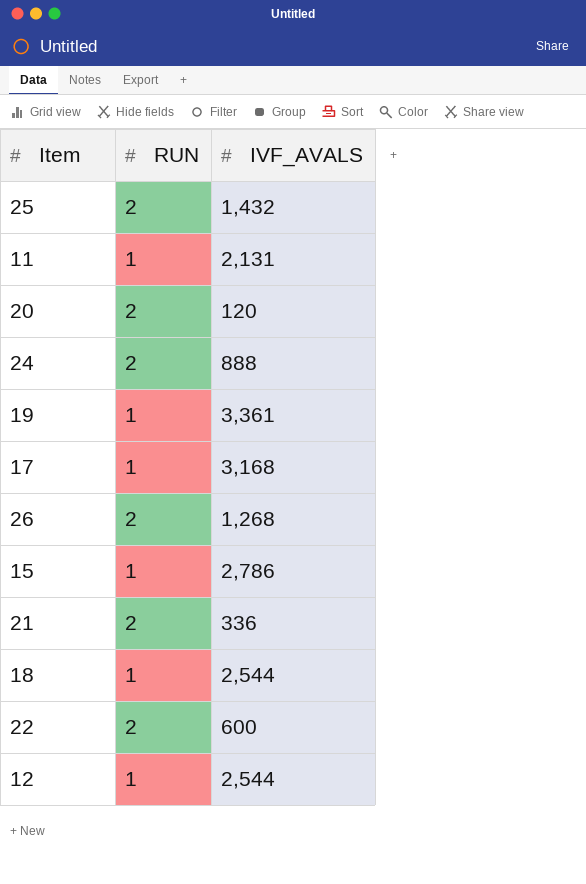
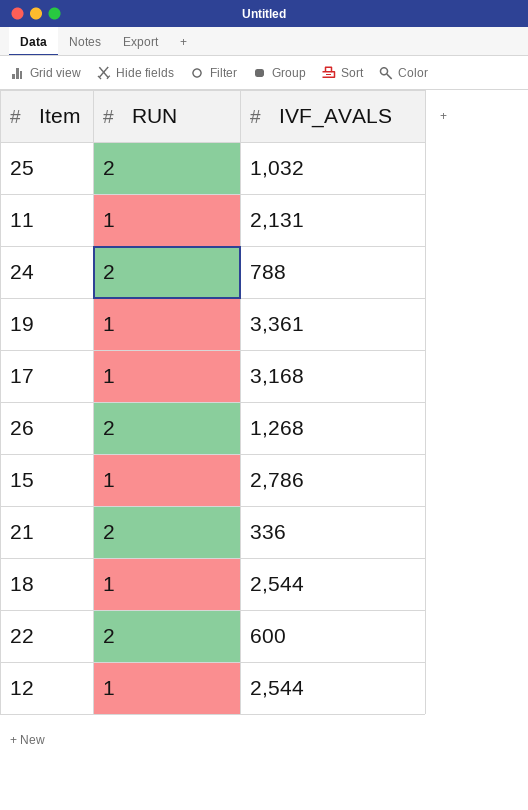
row 20: 2 | 120 -> none
25 | IVF_AVALS: 1,432 -> 1,032
24 | IVF_AVALS: 888 -> 788

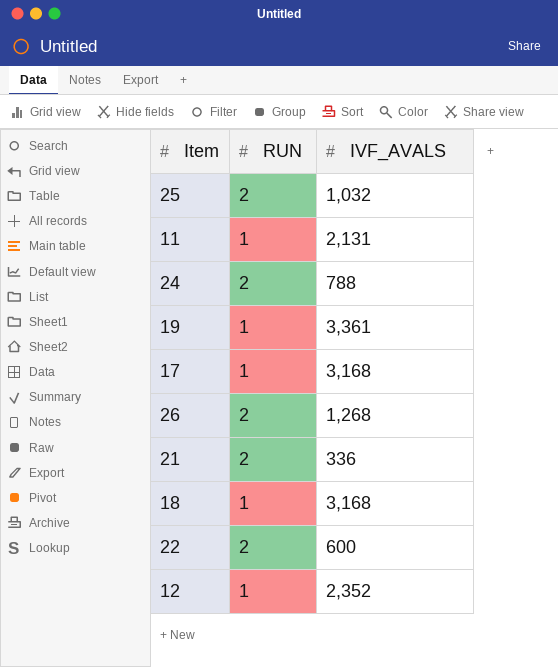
row 15: 1 | 2,786 -> none
18 | IVF_AVALS: 2,544 -> 3,168
12 | IVF_AVALS: 2,544 -> 2,352

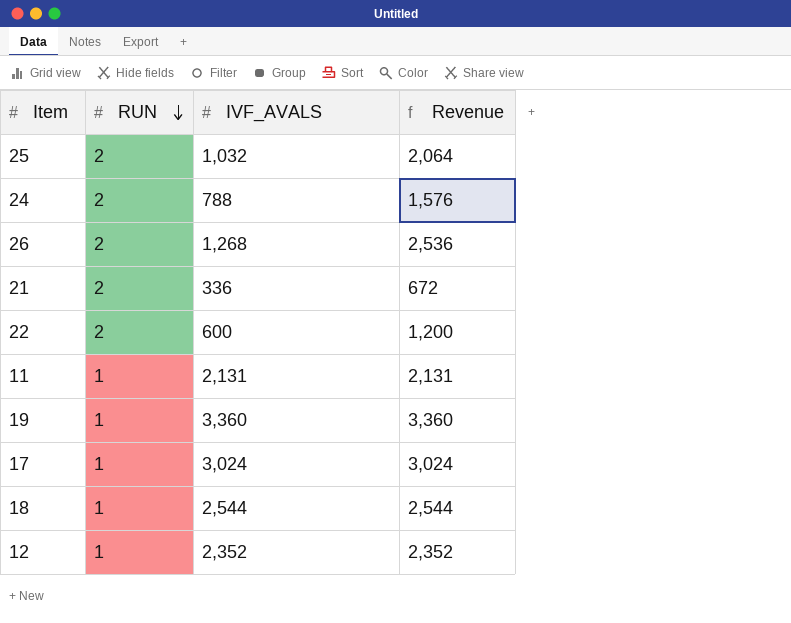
row order: none -> RUN descending
column Revenue | formula: none -> [RUN] * [IVF_AVALS]
19 | IVF_AVALS: 3,361 -> 3,360
17 | IVF_AVALS: 3,168 -> 3,024
18 | IVF_AVALS: 3,168 -> 2,544

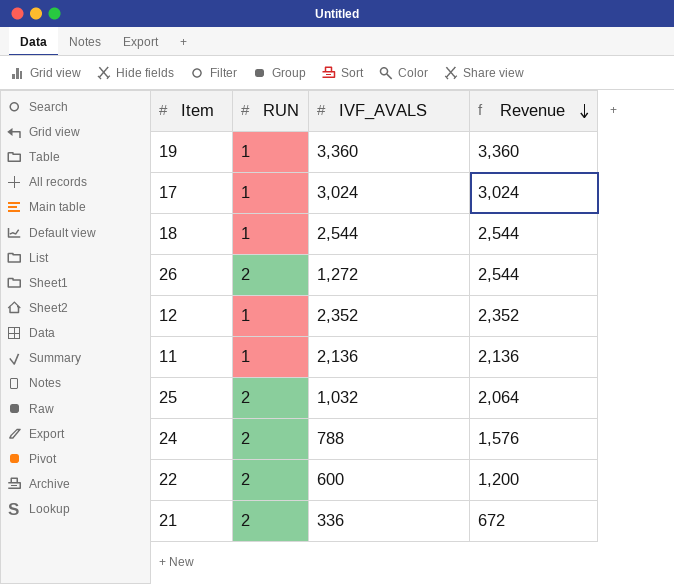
row order: RUN descending -> Revenue descending
26 | IVF_AVALS: 1,268 -> 1,272
26 | Revenue: 2,536 -> 2,544
11 | IVF_AVALS: 2,131 -> 2,136
11 | Revenue: 2,131 -> 2,136

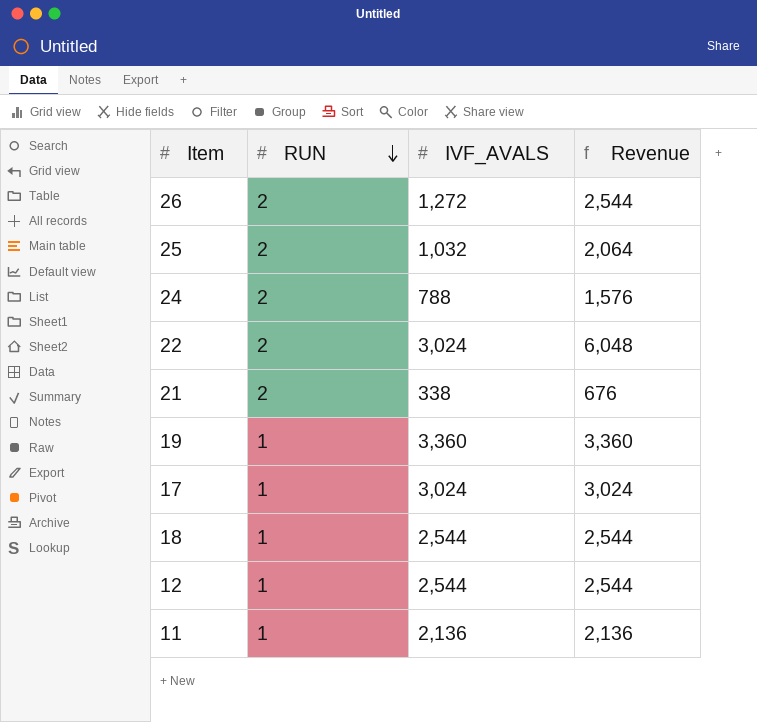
row order: Revenue descending -> RUN descending
22 | IVF_AVALS: 600 -> 3,024
22 | Revenue: 1,200 -> 6,048
21 | IVF_AVALS: 336 -> 338
21 | Revenue: 672 -> 676
12 | IVF_AVALS: 2,352 -> 2,544
12 | Revenue: 2,352 -> 2,544

